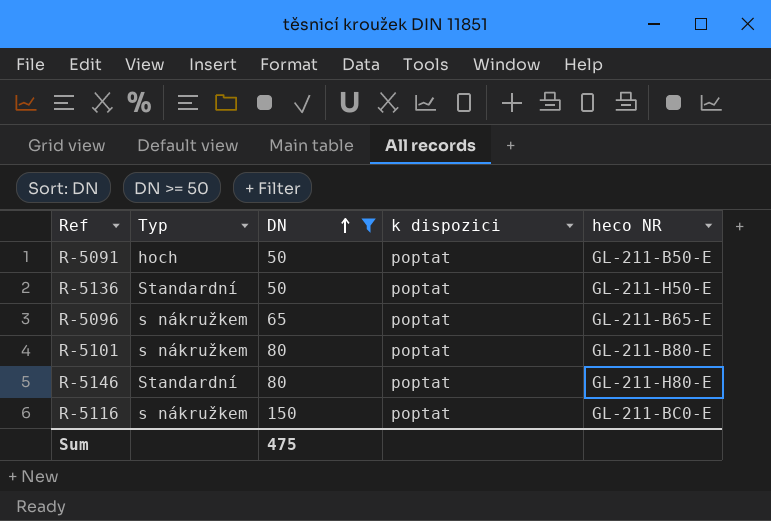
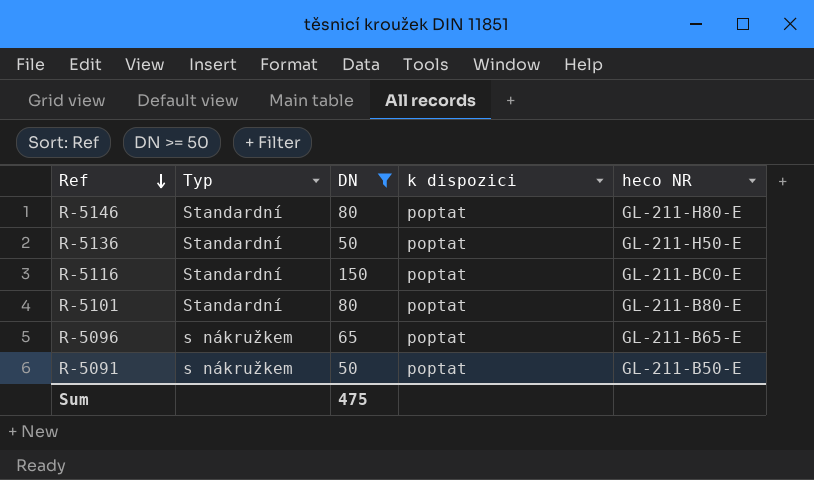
row order: DN ascending -> Ref descending
R-5116 | Typ: s nákružkem -> Standardní
R-5101 | Typ: s nákružkem -> Standardní
R-5091 | Typ: hoch -> s nákružkem

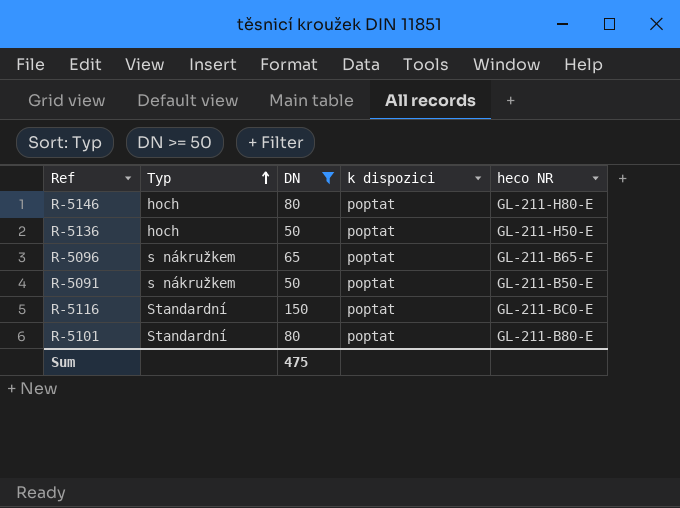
row order: Ref descending -> Typ ascending
R-5146 | Typ: Standardní -> hoch
R-5136 | Typ: Standardní -> hoch

